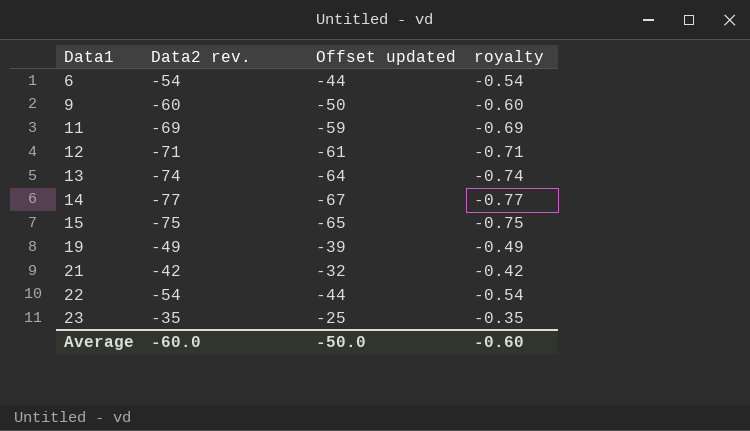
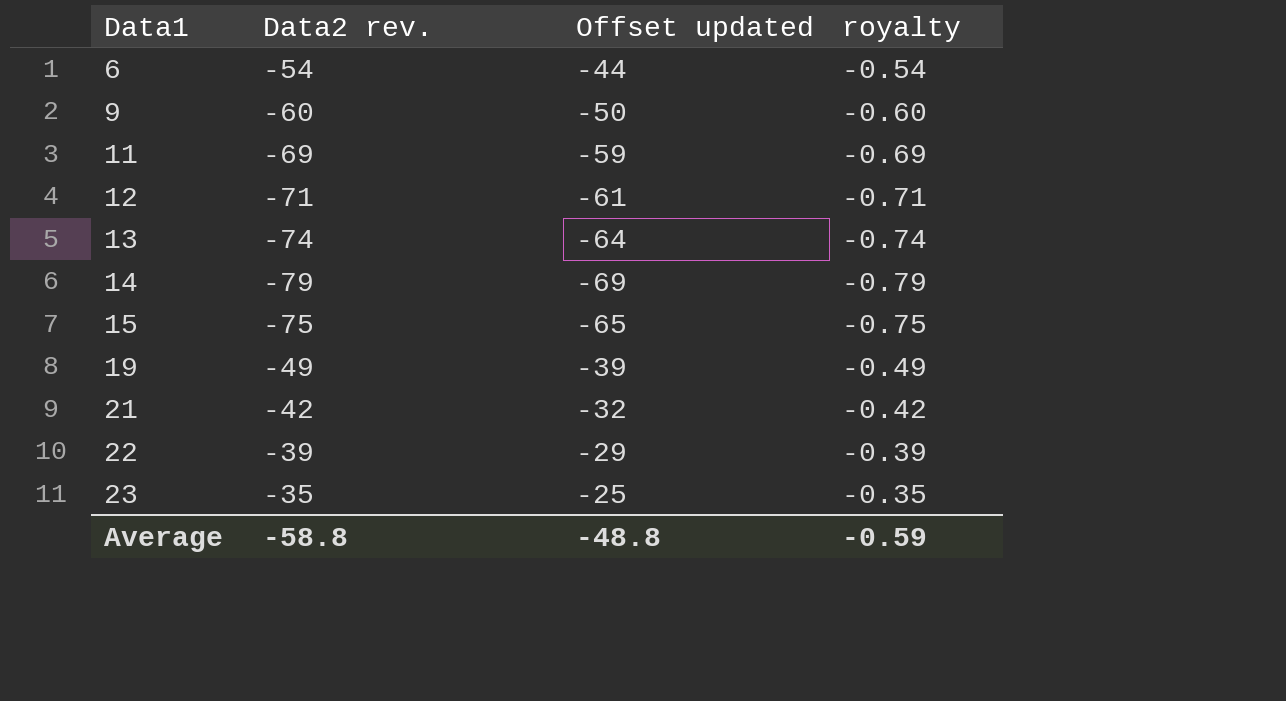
14 | Data2 rev.: -77 -> -79
14 | Offset updated: -67 -> -69
14 | royalty: -0.77 -> -0.79
22 | Data2 rev.: -54 -> -39
22 | Offset updated: -44 -> -29
22 | royalty: -0.54 -> -0.39
Average | Data2 rev.: -60.0 -> -58.8
Average | Offset updated: -50.0 -> -48.8
Average | royalty: -0.60 -> -0.59

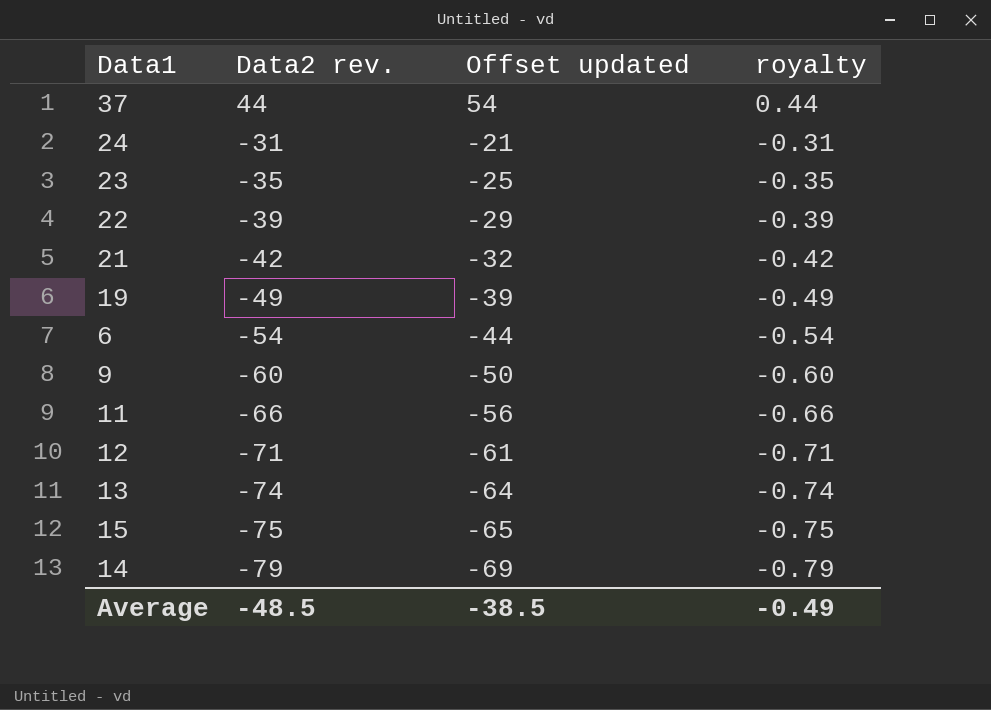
row order: Data1 ascending -> Data2 rev. descending
row 37: none -> 44 | 54 | 0.44
row 24: none -> -31 | -21 | -0.31
11 | Data2 rev.: -69 -> -66
11 | Offset updated: -59 -> -56
11 | royalty: -0.69 -> -0.66
Average | Data2 rev.: -58.8 -> -48.5
Average | Offset updated: -48.8 -> -38.5
Average | royalty: -0.59 -> -0.49

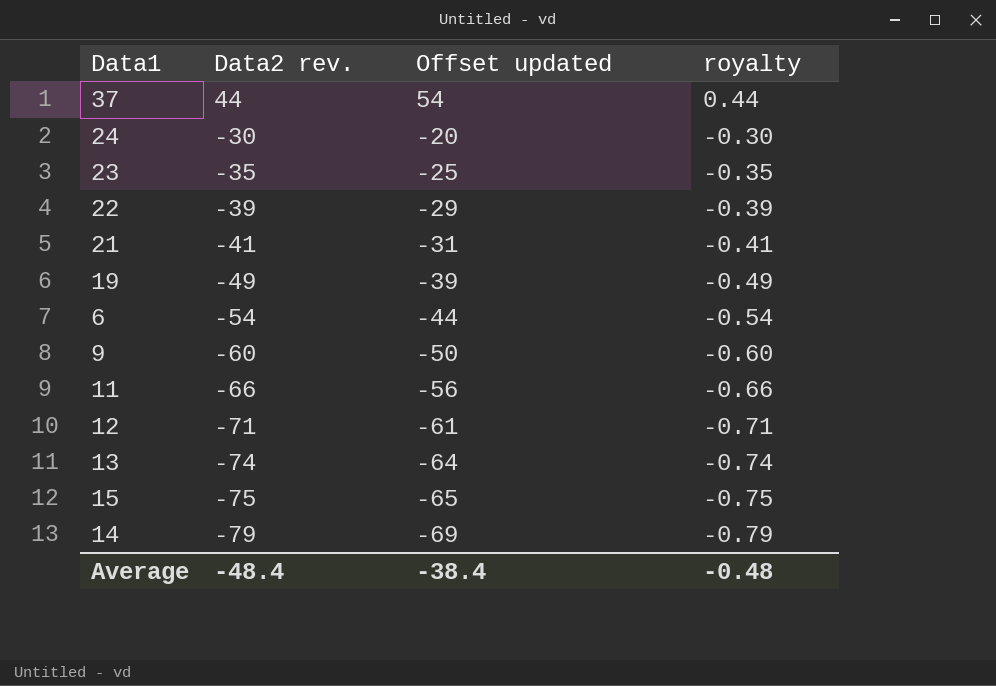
24 | Data2 rev.: -31 -> -30
24 | Offset updated: -21 -> -20
24 | royalty: -0.31 -> -0.30
21 | Data2 rev.: -42 -> -41
21 | Offset updated: -32 -> -31
21 | royalty: -0.42 -> -0.41
Average | Data2 rev.: -48.5 -> -48.4
Average | Offset updated: -38.5 -> -38.4
Average | royalty: -0.49 -> -0.48

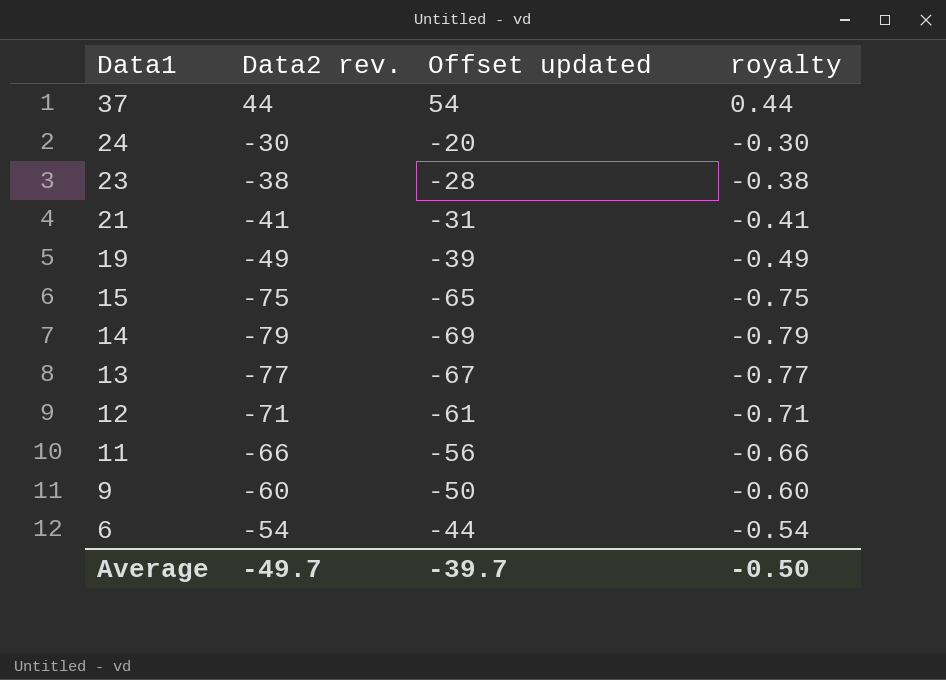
row order: Data2 rev. descending -> Data1 descending
row 22: -39 | -29 | -0.39 -> none
23 | Data2 rev.: -35 -> -38
23 | Offset updated: -25 -> -28
23 | royalty: -0.35 -> -0.38
13 | Data2 rev.: -74 -> -77
13 | Offset updated: -64 -> -67
13 | royalty: -0.74 -> -0.77
Average | Data2 rev.: -48.4 -> -49.7
Average | Offset updated: -38.4 -> -39.7
Average | royalty: -0.48 -> -0.50

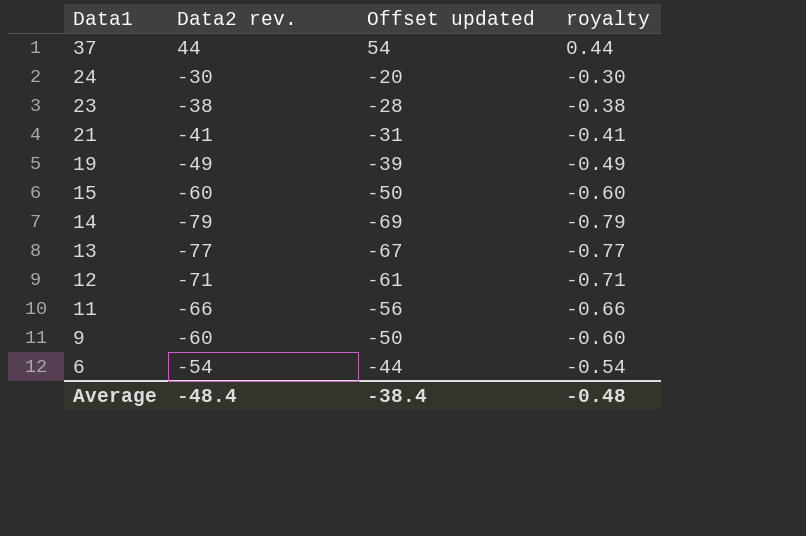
15 | Data2 rev.: -75 -> -60
15 | Offset updated: -65 -> -50
15 | royalty: -0.75 -> -0.60
Average | Data2 rev.: -49.7 -> -48.4
Average | Offset updated: -39.7 -> -38.4
Average | royalty: -0.50 -> -0.48

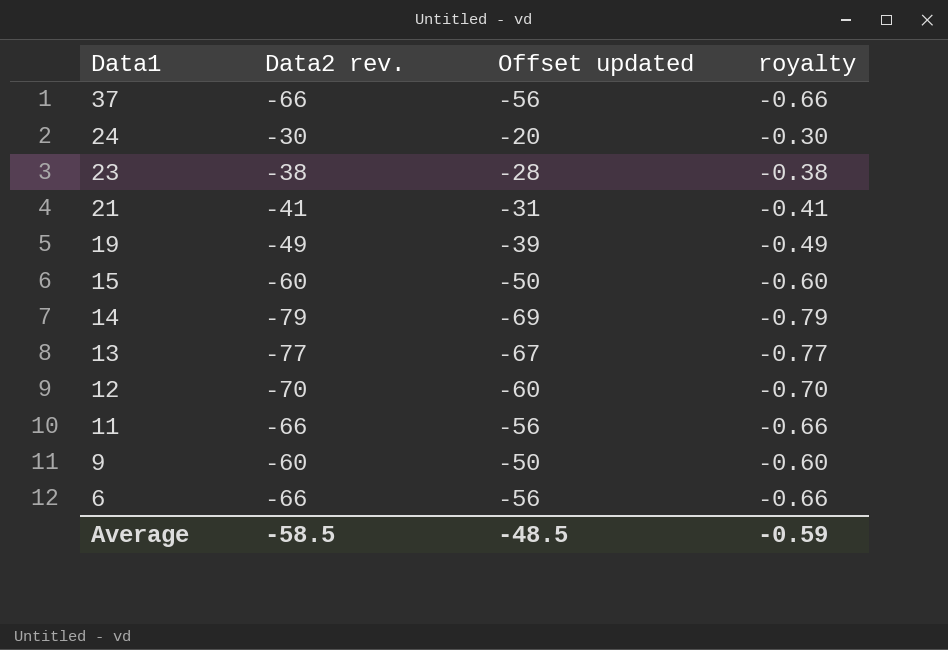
37 | Data2 rev.: 44 -> -66
37 | Offset updated: 54 -> -56
37 | royalty: 0.44 -> -0.66
12 | Data2 rev.: -71 -> -70
12 | Offset updated: -61 -> -60
12 | royalty: -0.71 -> -0.70
6 | Data2 rev.: -54 -> -66
6 | Offset updated: -44 -> -56
6 | royalty: -0.54 -> -0.66
Average | Data2 rev.: -48.4 -> -58.5
Average | Offset updated: -38.4 -> -48.5
Average | royalty: -0.48 -> -0.59

